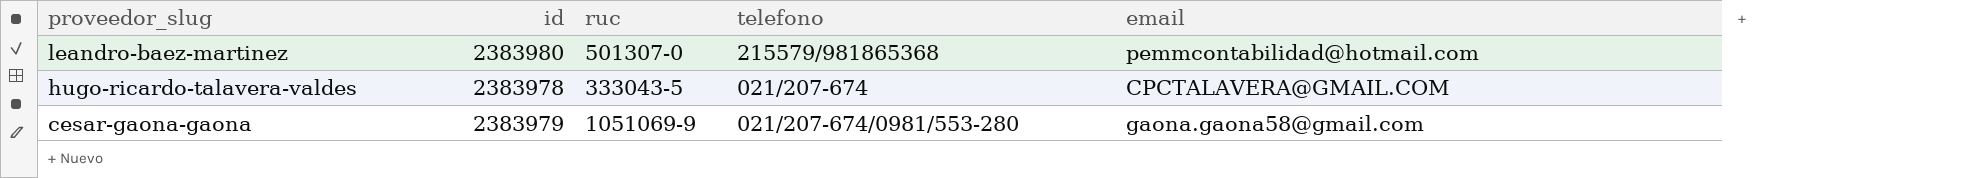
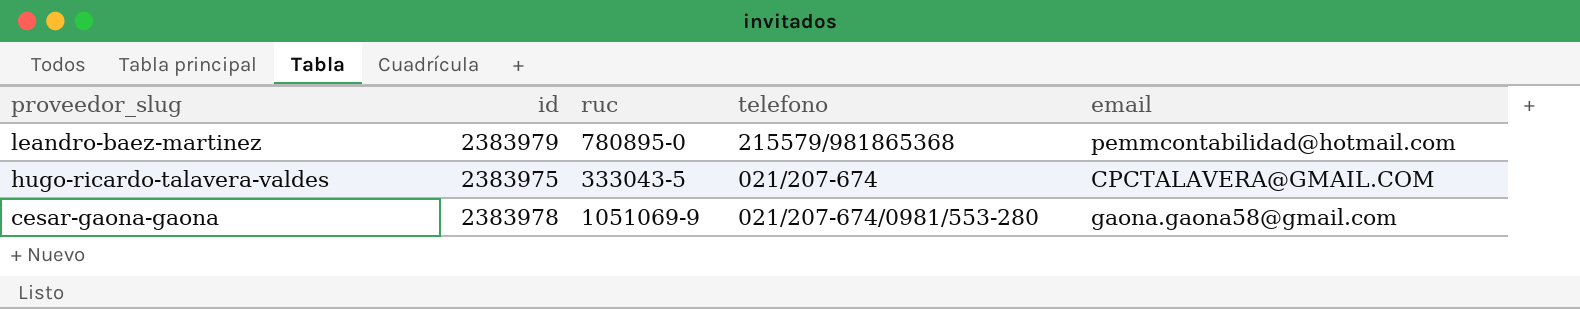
leandro-baez-martinez | id: 2383980 -> 2383979
leandro-baez-martinez | ruc: 501307-0 -> 780895-0
hugo-ricardo-talavera-valdes | id: 2383978 -> 2383975
cesar-gaona-gaona | id: 2383979 -> 2383978

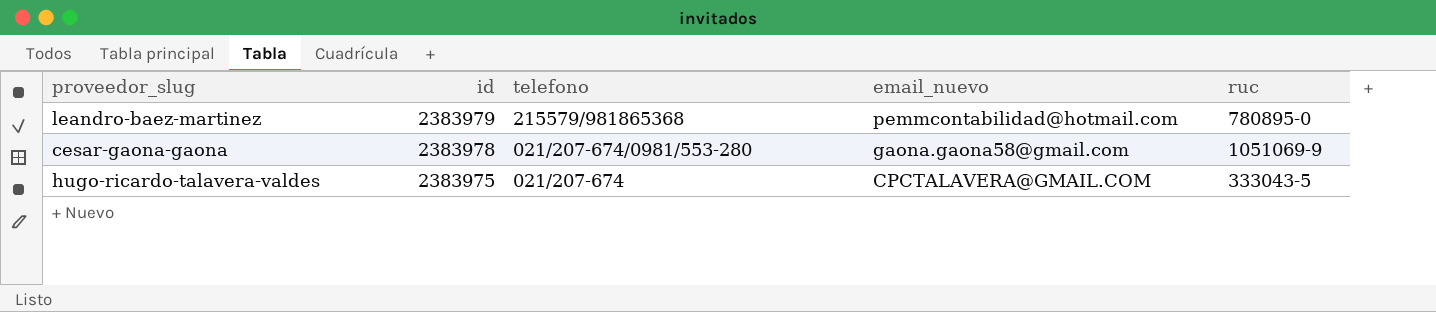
row order: proveedor_slug descending -> id descending
column name: email -> email_nuevo
column ruc | position: 3 -> 5

